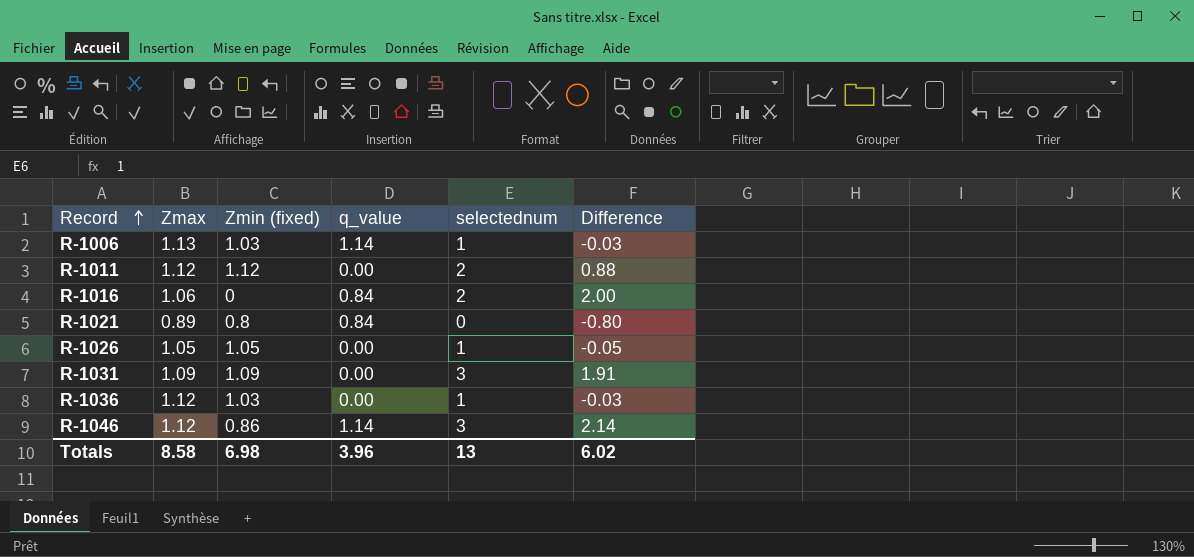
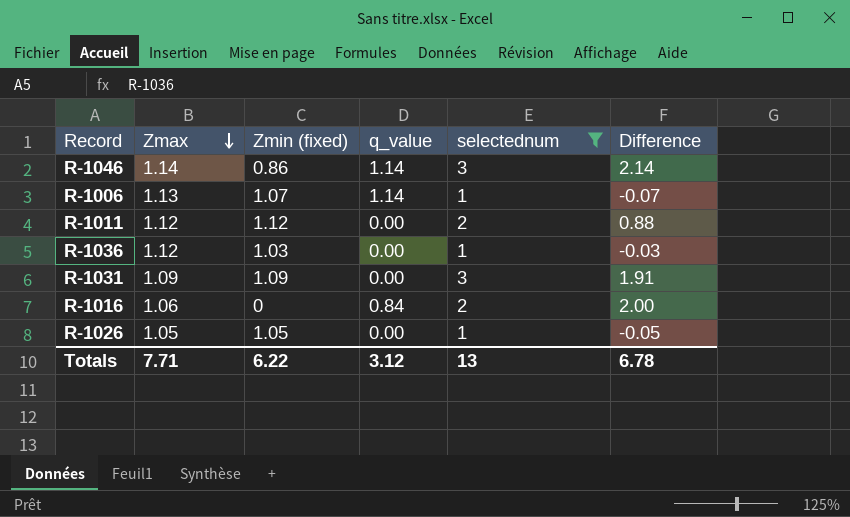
filter: none -> selectednum != 0
row order: Record ascending -> Zmax descending
R-1046 | Zmax: 1.12 -> 1.14
R-1006 | Zmin (fixed): 1.03 -> 1.07
R-1006 | Difference: -0.03 -> -0.07
Totals | Zmax: 8.58 -> 7.71
Totals | Zmin (fixed): 6.98 -> 6.22
Totals | q_value: 3.96 -> 3.12
Totals | Difference: 6.02 -> 6.78

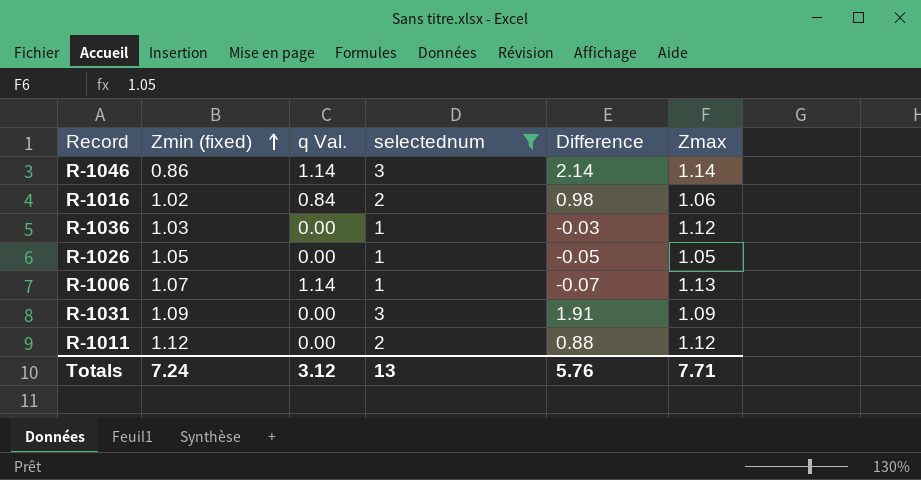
row order: Zmax descending -> Zmin (fixed) ascending
column name: q_value -> q Val.
column Zmax | position: 2 -> 6
R-1016 | Zmin (fixed): 0 -> 1.02
R-1016 | Difference: 2.00 -> 0.98
Totals | Zmin (fixed): 6.22 -> 7.24
Totals | Difference: 6.78 -> 5.76

